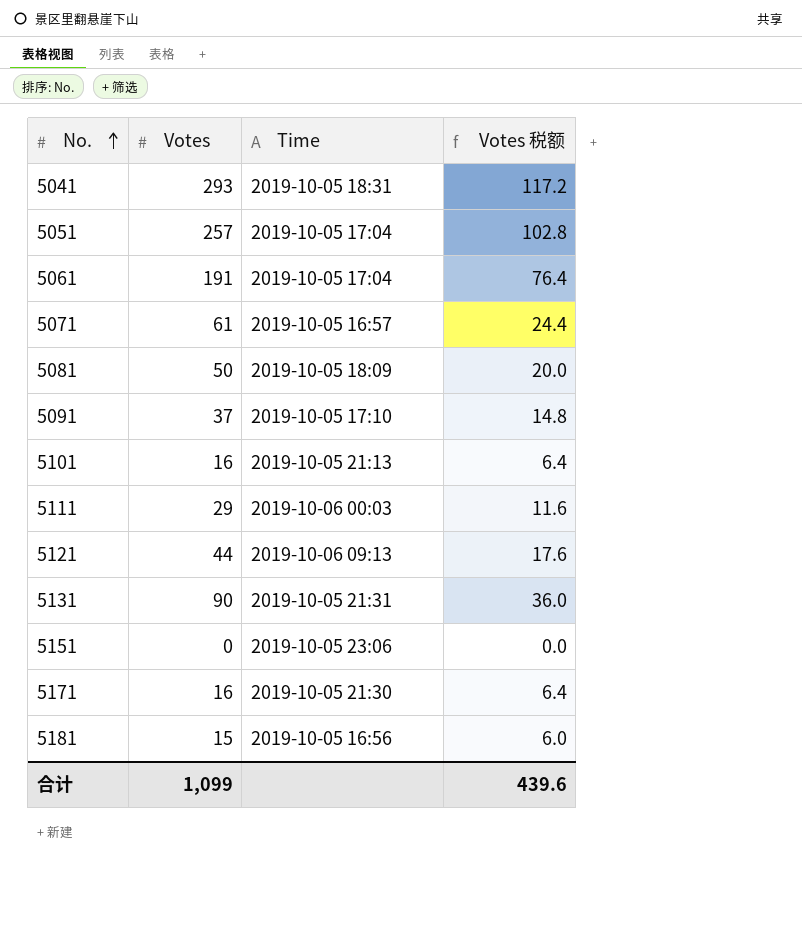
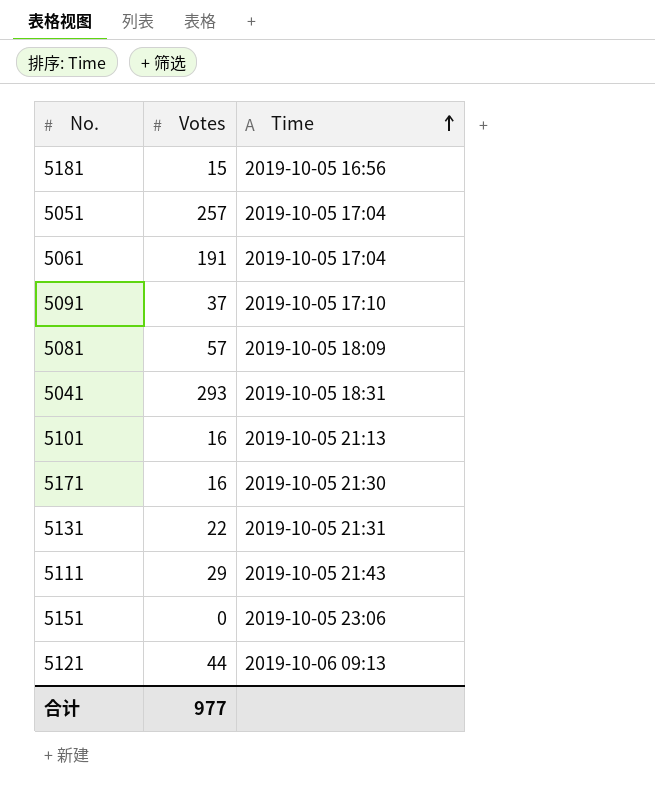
row order: No. ascending -> Time ascending
column Votes 税额 | formula: [Votes] * 0.4 -> none
row 5071: 61 | 2019-10-05 16:57 | 24.4 -> none
5081 | Votes: 50 -> 57
5131 | Votes: 90 -> 22
5111 | Time: 2019-10-06 00:03 -> 2019-10-05 21:43
合计 | Votes: 1,099 -> 977

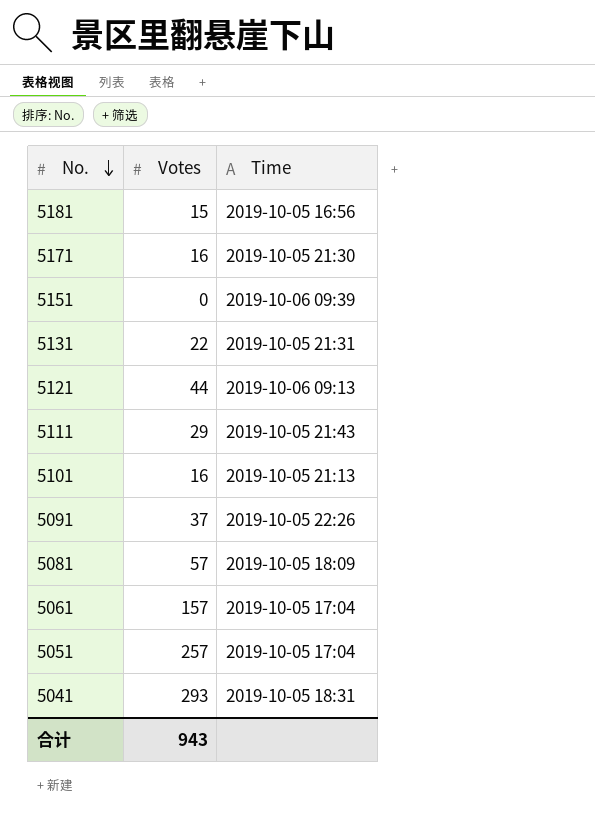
row order: Time ascending -> No. descending
5151 | Time: 2019-10-05 23:06 -> 2019-10-06 09:39
5091 | Time: 2019-10-05 17:10 -> 2019-10-05 22:26
5061 | Votes: 191 -> 157
合计 | Votes: 977 -> 943

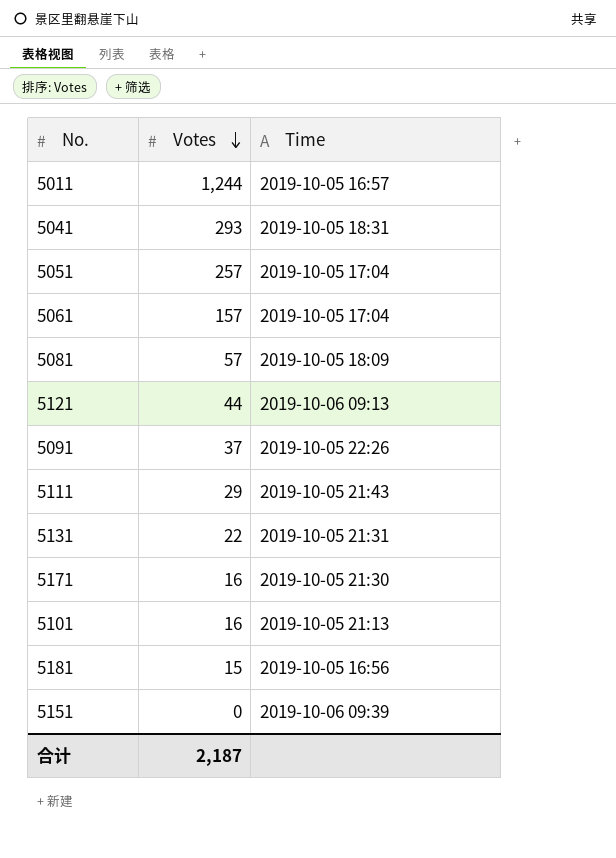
row order: No. descending -> Votes descending
row 5011: none -> 1,244 | 2019-10-05 16:57
合计 | Votes: 943 -> 2,187

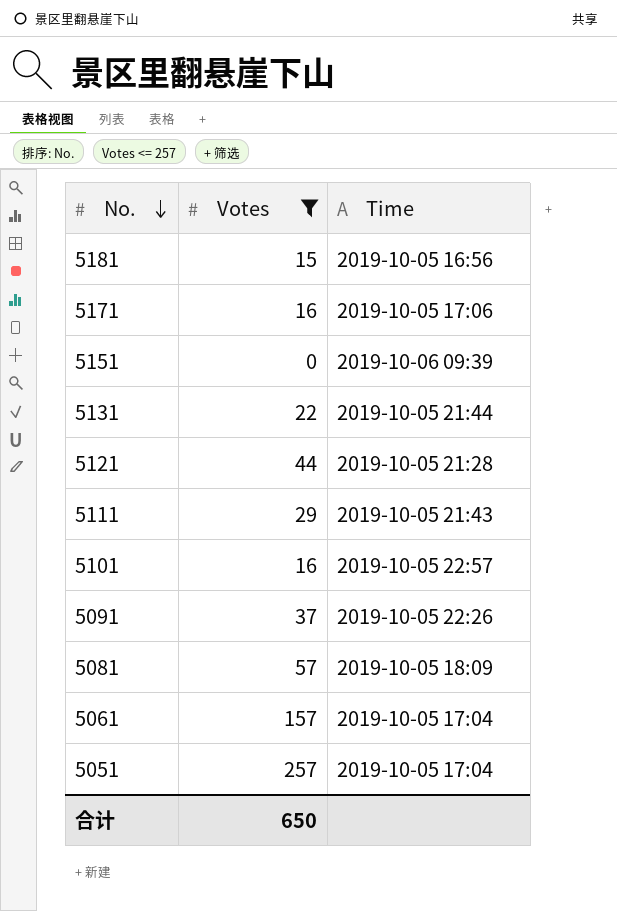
filter: none -> Votes <= 257
row order: Votes descending -> No. descending
5171 | Time: 2019-10-05 21:30 -> 2019-10-05 17:06
5131 | Time: 2019-10-05 21:31 -> 2019-10-05 21:44
5121 | Time: 2019-10-06 09:13 -> 2019-10-05 21:28
5101 | Time: 2019-10-05 21:13 -> 2019-10-05 22:57
合计 | Votes: 2,187 -> 650

